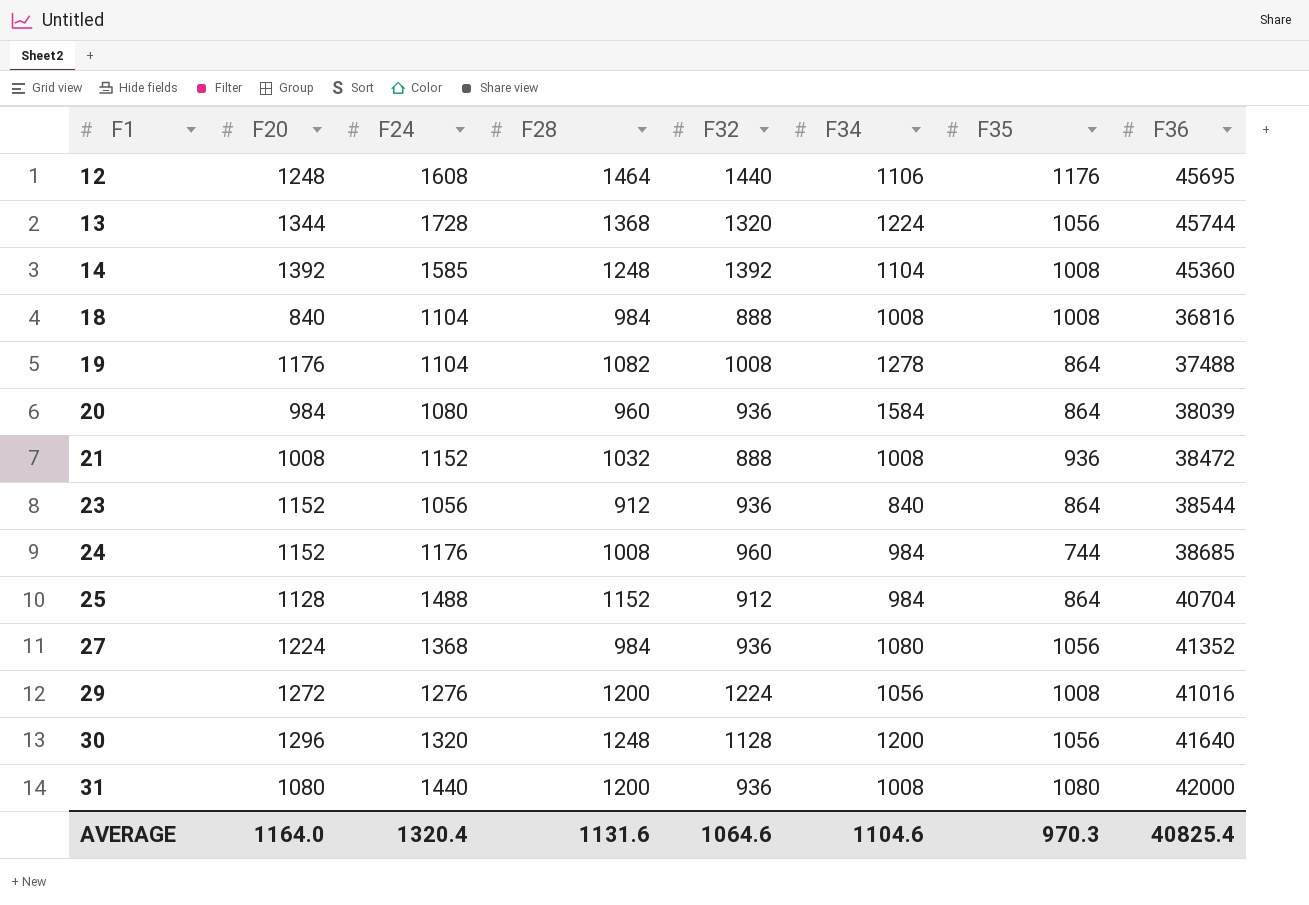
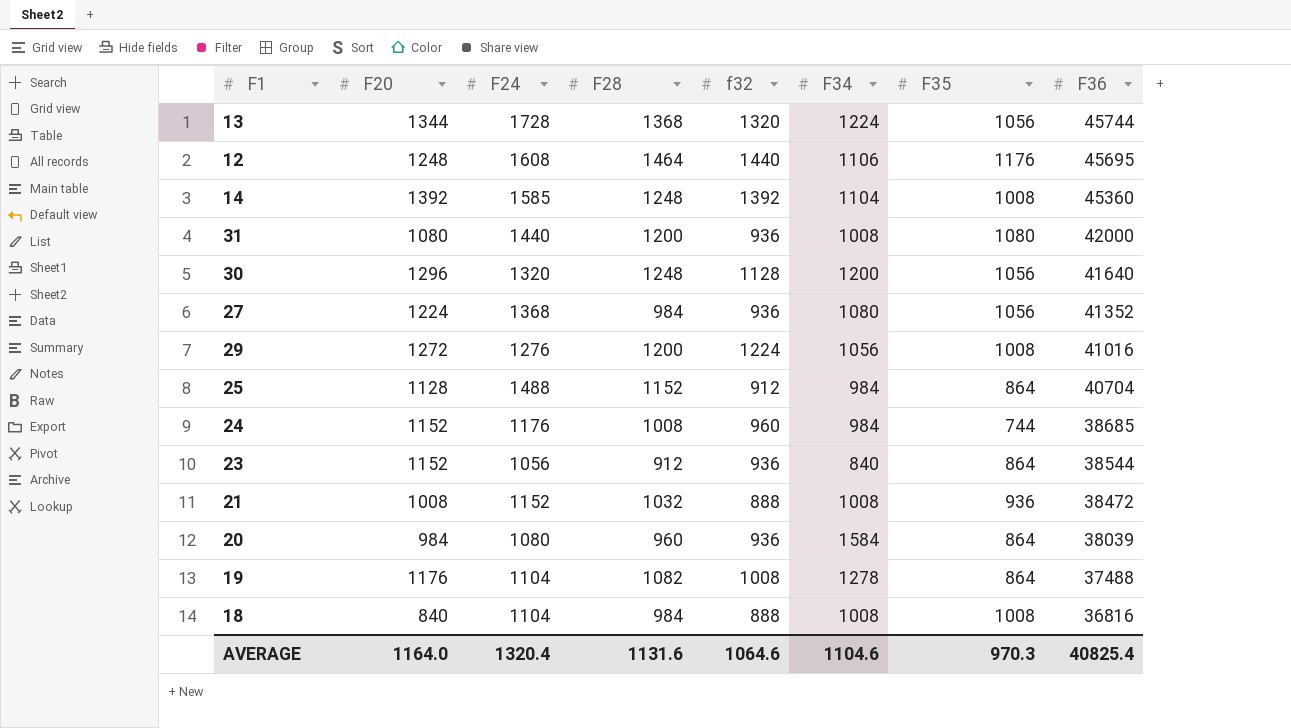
row order: F1 ascending -> F36 descending
column name: F32 -> f32

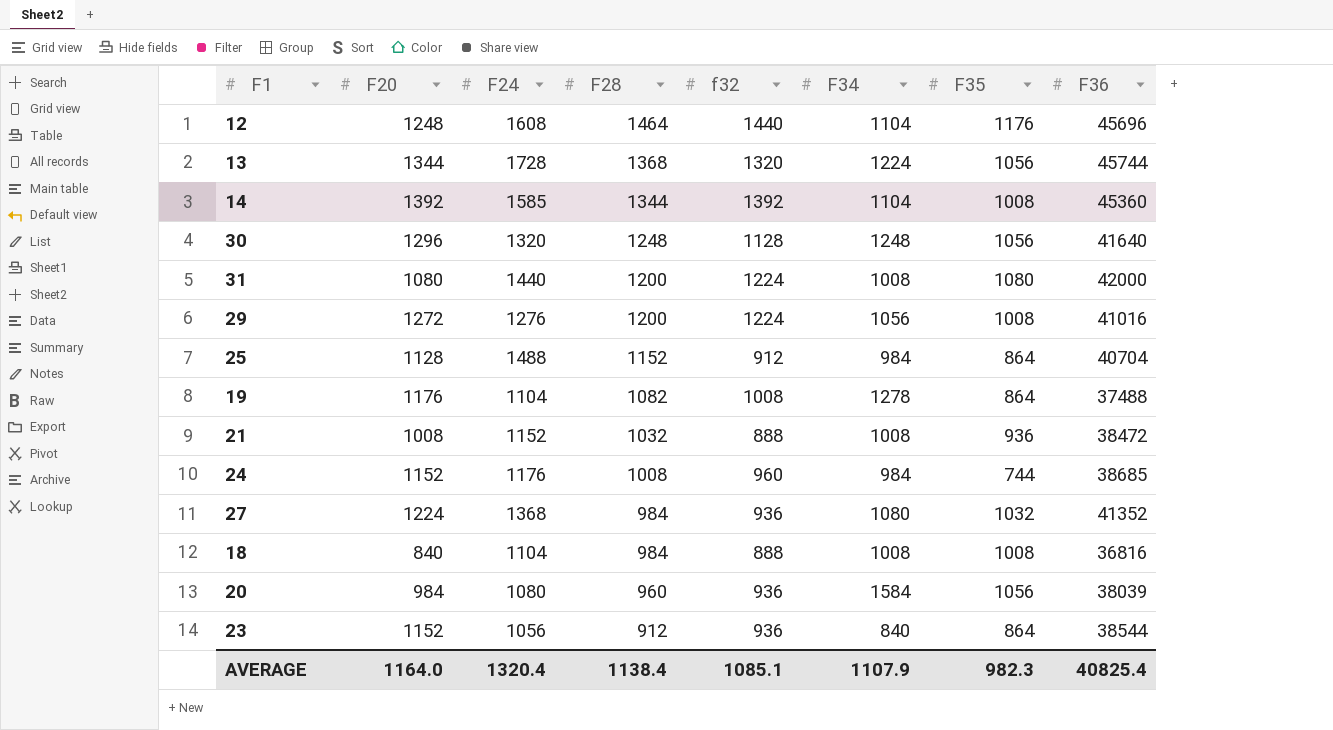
row order: F36 descending -> F28 descending
12 | F34: 1106 -> 1104
12 | F36: 45695 -> 45696
14 | F28: 1248 -> 1344
30 | F34: 1200 -> 1248
31 | f32: 936 -> 1224
27 | F35: 1056 -> 1032
20 | F35: 864 -> 1056
AVERAGE | F28: 1131.6 -> 1138.4
AVERAGE | f32: 1064.6 -> 1085.1
AVERAGE | F34: 1104.6 -> 1107.9
AVERAGE | F35: 970.3 -> 982.3

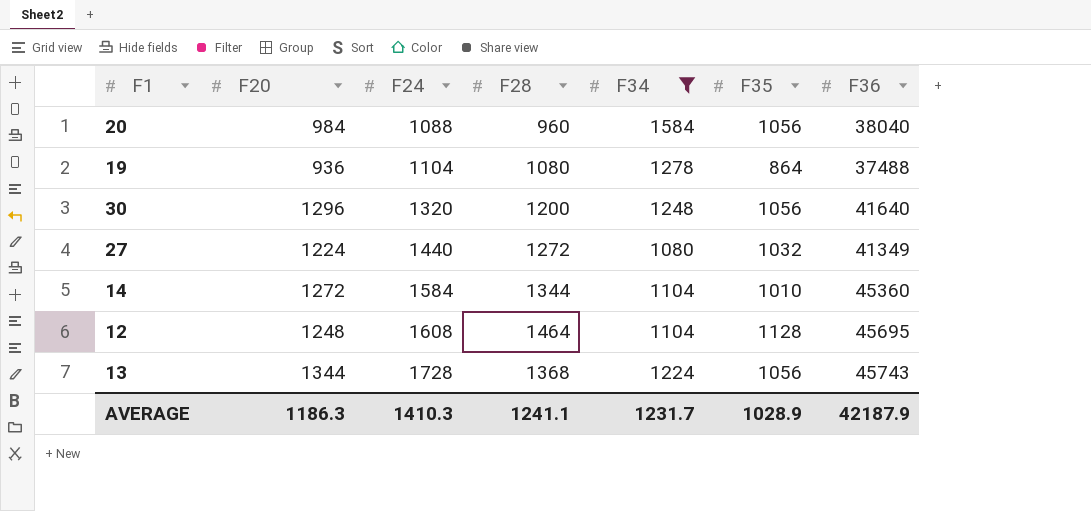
filter: none -> F34 >= 1080
row order: F28 descending -> F24 ascending
column f32 | position: 5 -> none
20 | F24: 1080 -> 1088
20 | F36: 38039 -> 38040
19 | F20: 1176 -> 936
19 | F28: 1082 -> 1080
30 | F28: 1248 -> 1200
27 | F24: 1368 -> 1440
27 | F28: 984 -> 1272
27 | F36: 41352 -> 41349
14 | F20: 1392 -> 1272
14 | F24: 1585 -> 1584
14 | F35: 1008 -> 1010
12 | F35: 1176 -> 1128
12 | F36: 45696 -> 45695
13 | F36: 45744 -> 45743
AVERAGE | F20: 1164.0 -> 1186.3
AVERAGE | F24: 1320.4 -> 1410.3
AVERAGE | F28: 1138.4 -> 1241.1
AVERAGE | F34: 1107.9 -> 1231.7
AVERAGE | F35: 982.3 -> 1028.9
AVERAGE | F36: 40825.4 -> 42187.9

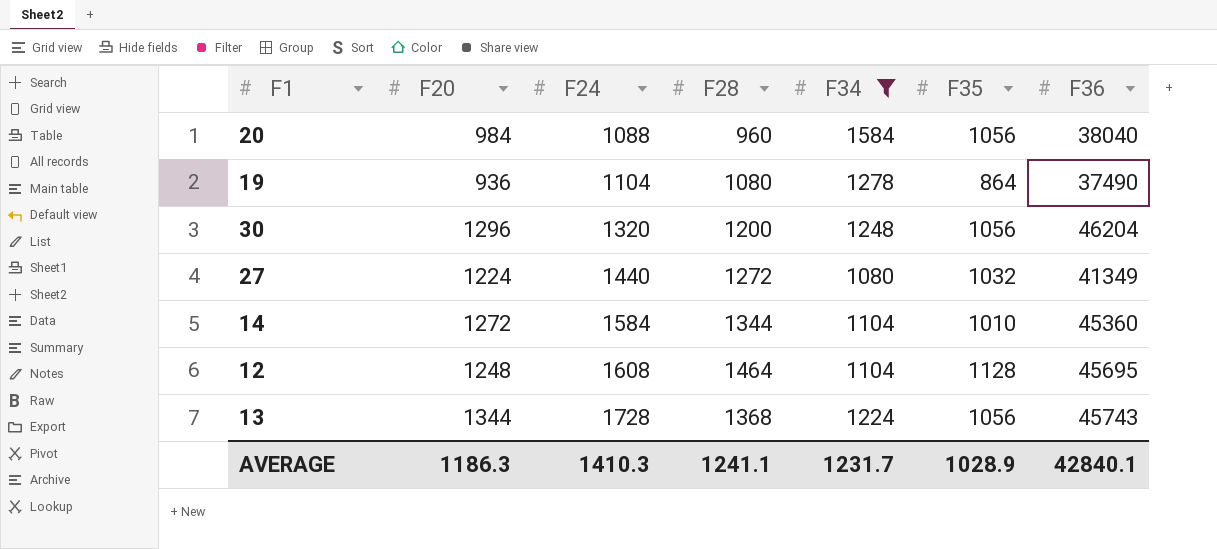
19 | F36: 37488 -> 37490
30 | F36: 41640 -> 46204
AVERAGE | F36: 42187.9 -> 42840.1

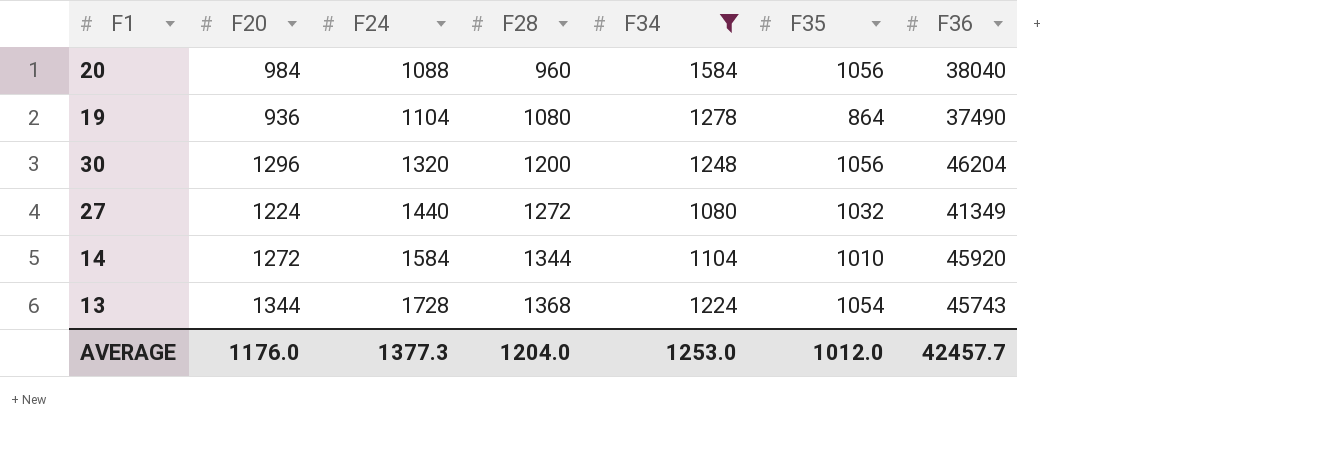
row 12: 1248 | 1608 | 1464 | 1104 | 1128 | 45695 -> none
14 | F36: 45360 -> 45920
13 | F35: 1056 -> 1054
AVERAGE | F20: 1186.3 -> 1176.0
AVERAGE | F24: 1410.3 -> 1377.3
AVERAGE | F28: 1241.1 -> 1204.0
AVERAGE | F34: 1231.7 -> 1253.0
AVERAGE | F35: 1028.9 -> 1012.0
AVERAGE | F36: 42840.1 -> 42457.7

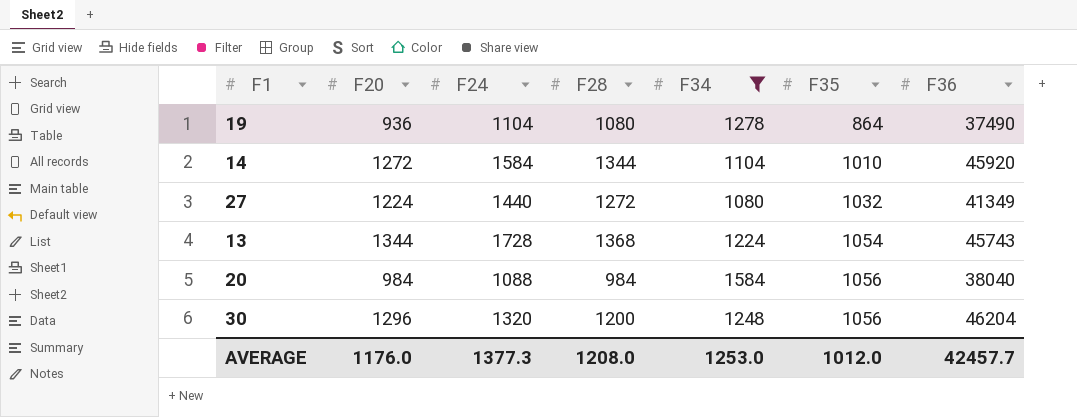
row order: F24 ascending -> F35 ascending
20 | F28: 960 -> 984
AVERAGE | F28: 1204.0 -> 1208.0

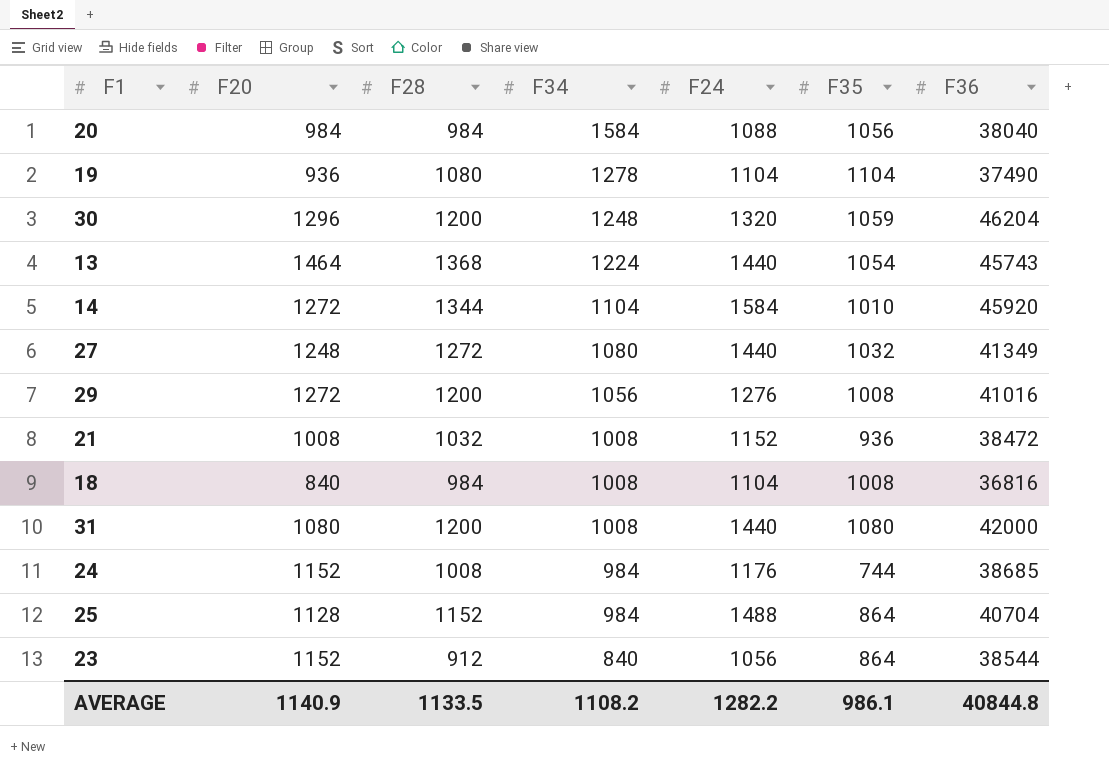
filter: F34 >= 1080 -> none
row order: F35 ascending -> F34 descending
column F24 | position: 3 -> 5
19 | F35: 864 -> 1104
30 | F35: 1056 -> 1059
13 | F20: 1344 -> 1464
13 | F24: 1728 -> 1440
27 | F20: 1224 -> 1248
AVERAGE | F20: 1176.0 -> 1140.9
AVERAGE | F28: 1208.0 -> 1133.5
AVERAGE | F34: 1253.0 -> 1108.2
AVERAGE | F24: 1377.3 -> 1282.2
AVERAGE | F35: 1012.0 -> 986.1
AVERAGE | F36: 42457.7 -> 40844.8

